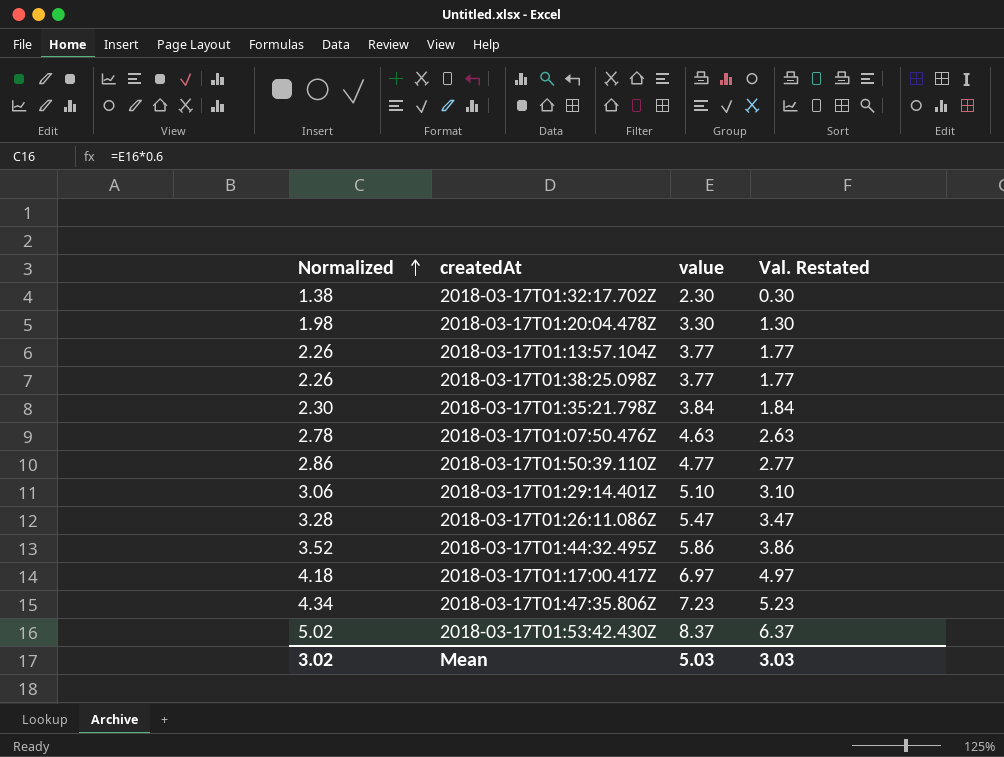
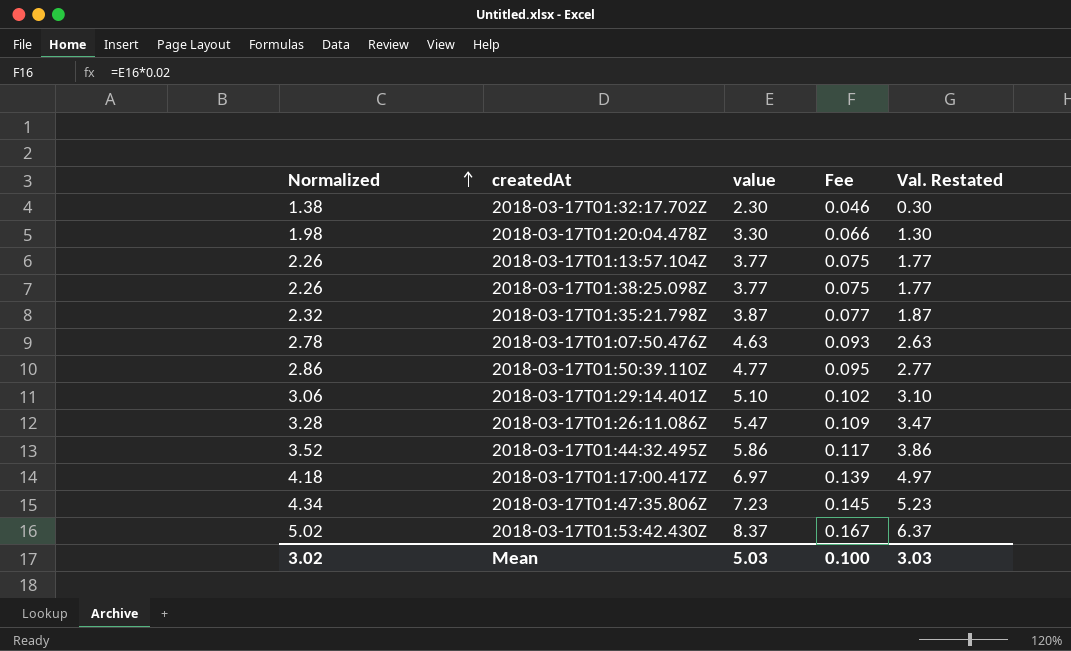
column Fee | formula: none -> [value] * 0.02
2018-03-17T01:35:21.798Z | Normalized: 2.30 -> 2.32
2018-03-17T01:35:21.798Z | value: 3.84 -> 3.87
2018-03-17T01:35:21.798Z | Val. Restated: 1.84 -> 1.87

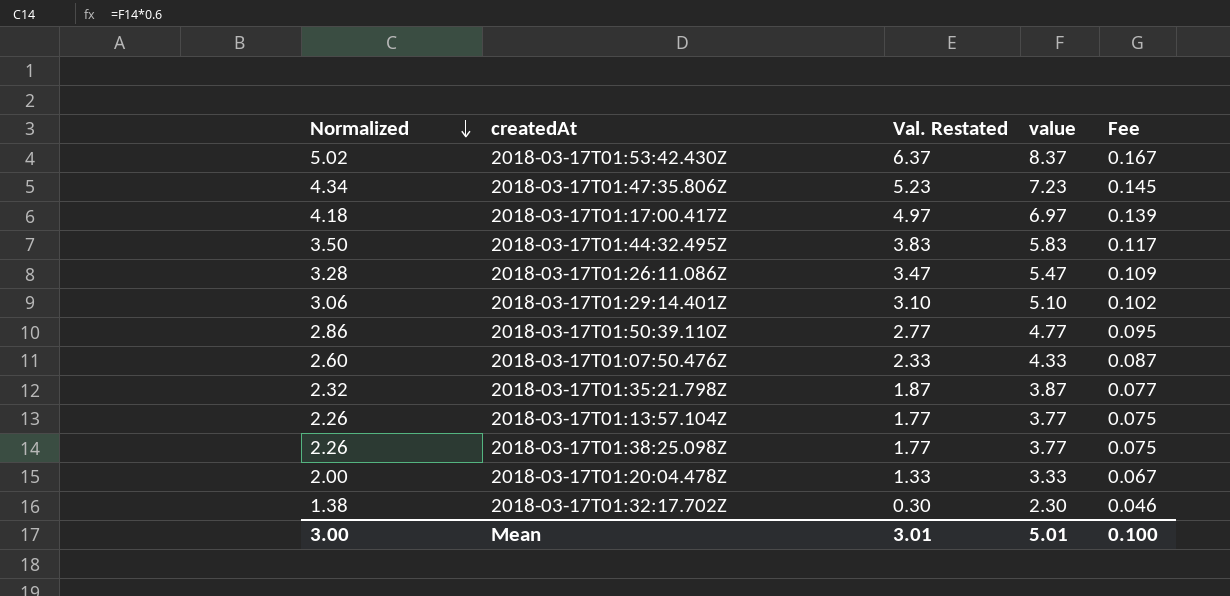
row order: Normalized ascending -> Normalized descending
column Val. Restated | position: 5 -> 3
2018-03-17T01:44:32.495Z | Normalized: 3.52 -> 3.50
2018-03-17T01:44:32.495Z | Val. Restated: 3.86 -> 3.83
2018-03-17T01:44:32.495Z | value: 5.86 -> 5.83
2018-03-17T01:07:50.476Z | Normalized: 2.78 -> 2.60
2018-03-17T01:07:50.476Z | Val. Restated: 2.63 -> 2.33
2018-03-17T01:07:50.476Z | value: 4.63 -> 4.33
2018-03-17T01:07:50.476Z | Fee: 0.093 -> 0.087
2018-03-17T01:20:04.478Z | Normalized: 1.98 -> 2.00
2018-03-17T01:20:04.478Z | Val. Restated: 1.30 -> 1.33
2018-03-17T01:20:04.478Z | value: 3.30 -> 3.33
2018-03-17T01:20:04.478Z | Fee: 0.066 -> 0.067
Mean | Normalized: 3.02 -> 3.00
Mean | Val. Restated: 3.03 -> 3.01
Mean | value: 5.03 -> 5.01

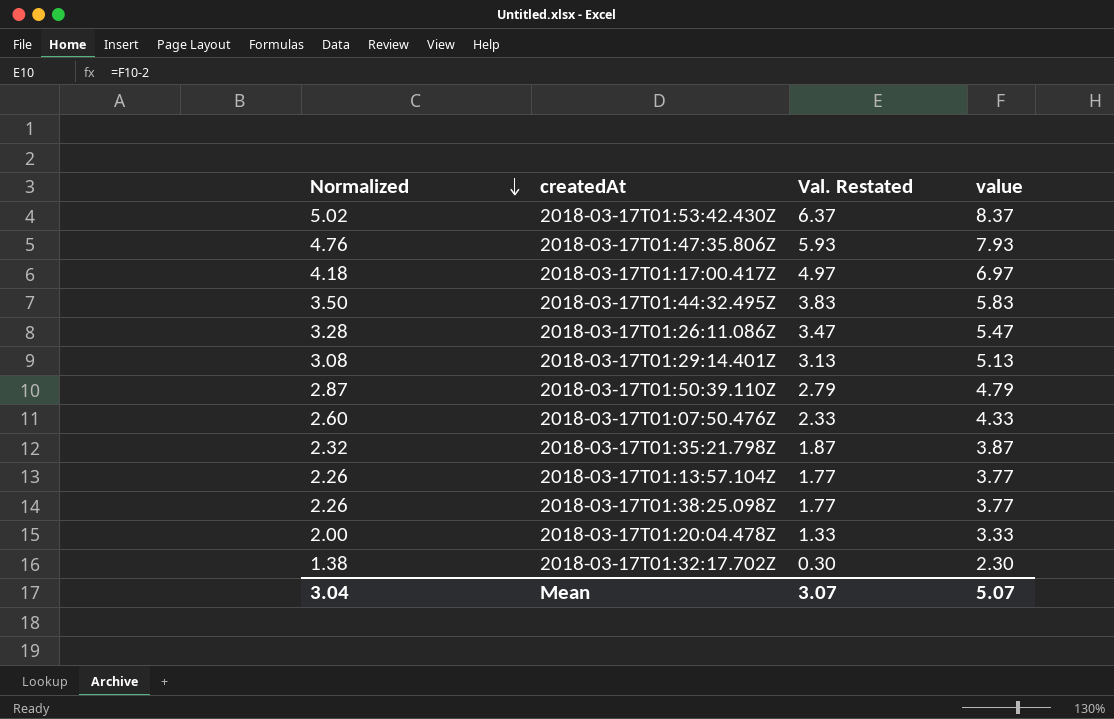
column Fee | formula: [value] * 0.02 -> none
2018-03-17T01:47:35.806Z | Normalized: 4.34 -> 4.76
2018-03-17T01:47:35.806Z | Val. Restated: 5.23 -> 5.93
2018-03-17T01:47:35.806Z | value: 7.23 -> 7.93
2018-03-17T01:29:14.401Z | Normalized: 3.06 -> 3.08
2018-03-17T01:29:14.401Z | Val. Restated: 3.10 -> 3.13
2018-03-17T01:29:14.401Z | value: 5.10 -> 5.13
2018-03-17T01:50:39.110Z | Normalized: 2.86 -> 2.87
2018-03-17T01:50:39.110Z | Val. Restated: 2.77 -> 2.79
2018-03-17T01:50:39.110Z | value: 4.77 -> 4.79
Mean | Normalized: 3.00 -> 3.04
Mean | Val. Restated: 3.01 -> 3.07
Mean | value: 5.01 -> 5.07

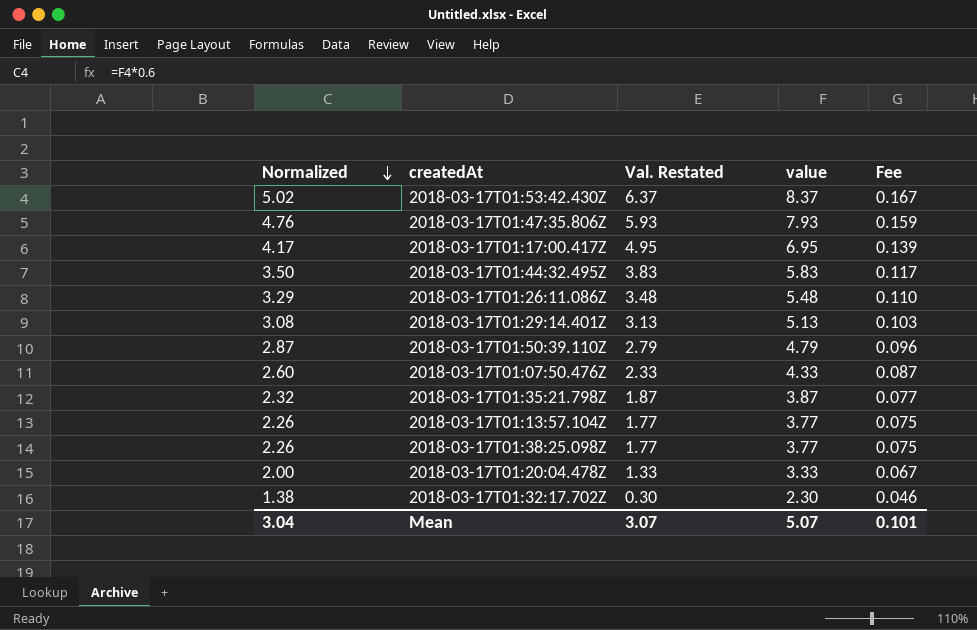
column Fee | formula: none -> [value] * 0.02
2018-03-17T01:17:00.417Z | Normalized: 4.18 -> 4.17
2018-03-17T01:17:00.417Z | Val. Restated: 4.97 -> 4.95
2018-03-17T01:17:00.417Z | value: 6.97 -> 6.95
2018-03-17T01:26:11.086Z | Normalized: 3.28 -> 3.29
2018-03-17T01:26:11.086Z | Val. Restated: 3.47 -> 3.48
2018-03-17T01:26:11.086Z | value: 5.47 -> 5.48

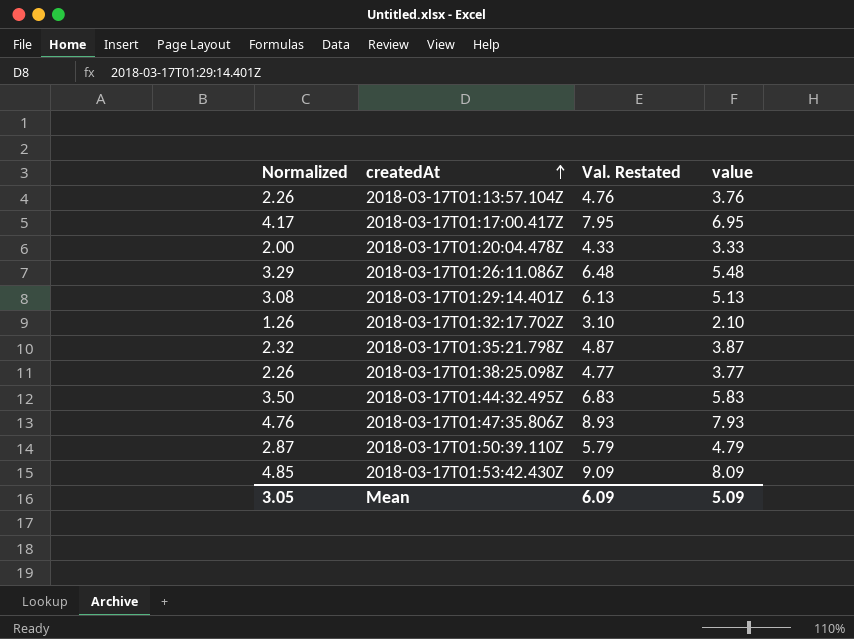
row order: Normalized descending -> createdAt ascending
column Fee | formula: [value] * 0.02 -> none
column Val. Restated | formula: [value] - 2 -> [value] + 1
row 2018-03-17T01:07:50.476Z: 2.60 | 2.33 | 4.33 | 0.087 -> none
2018-03-17T01:13:57.104Z | value: 3.77 -> 3.76
2018-03-17T01:32:17.702Z | Normalized: 1.38 -> 1.26
2018-03-17T01:32:17.702Z | value: 2.30 -> 2.10
2018-03-17T01:53:42.430Z | Normalized: 5.02 -> 4.85
2018-03-17T01:53:42.430Z | value: 8.37 -> 8.09
Mean | Normalized: 3.04 -> 3.05
Mean | Val. Restated: 3.07 -> 6.09
Mean | value: 5.07 -> 5.09

